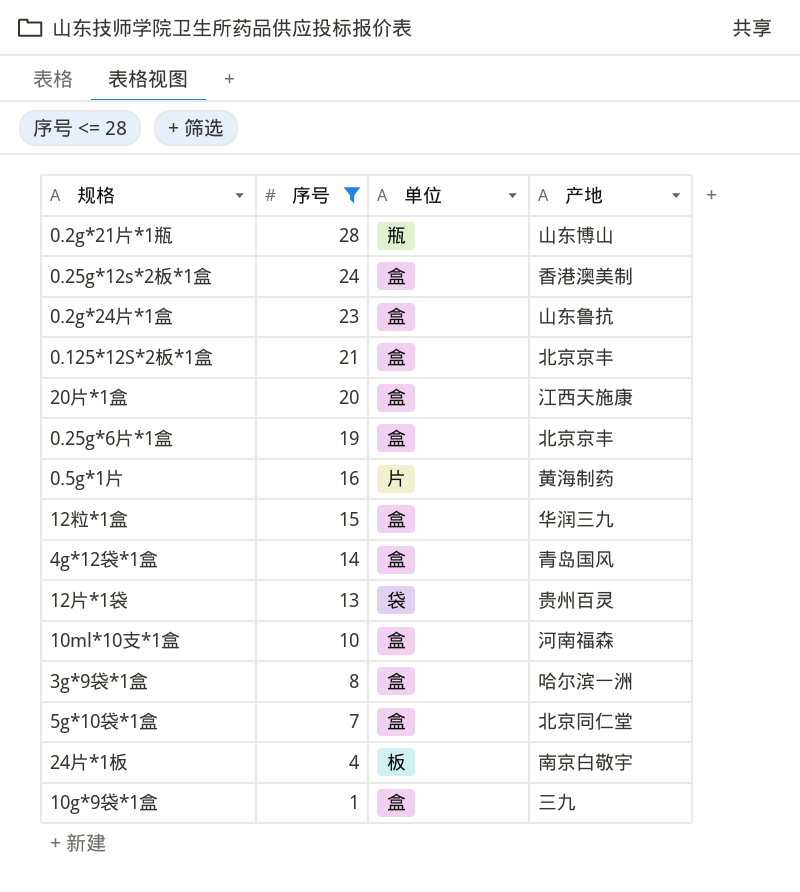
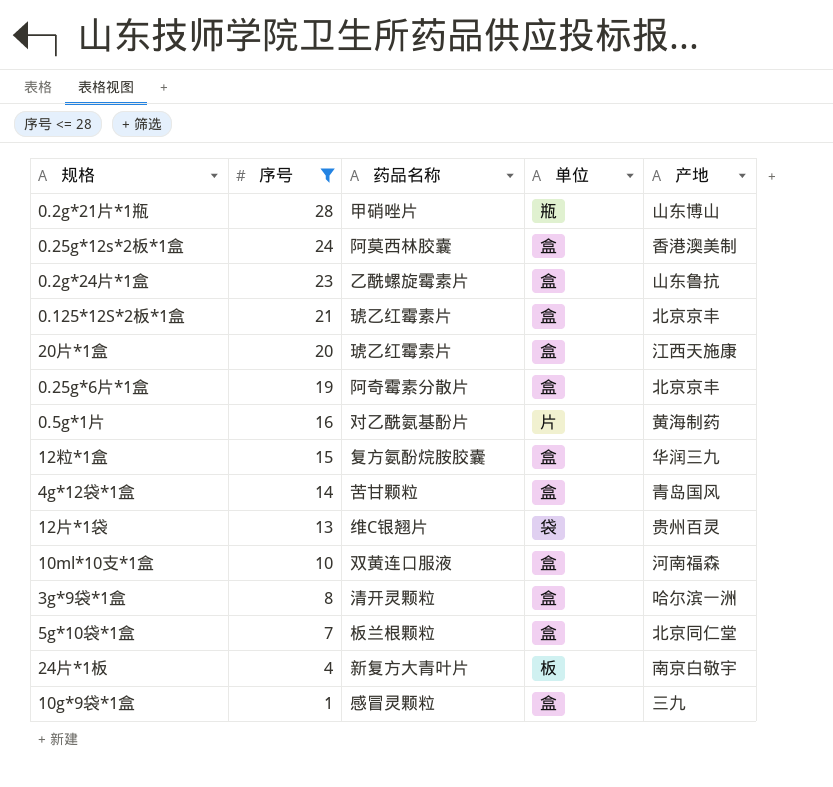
column 药品名称 | position: none -> 3

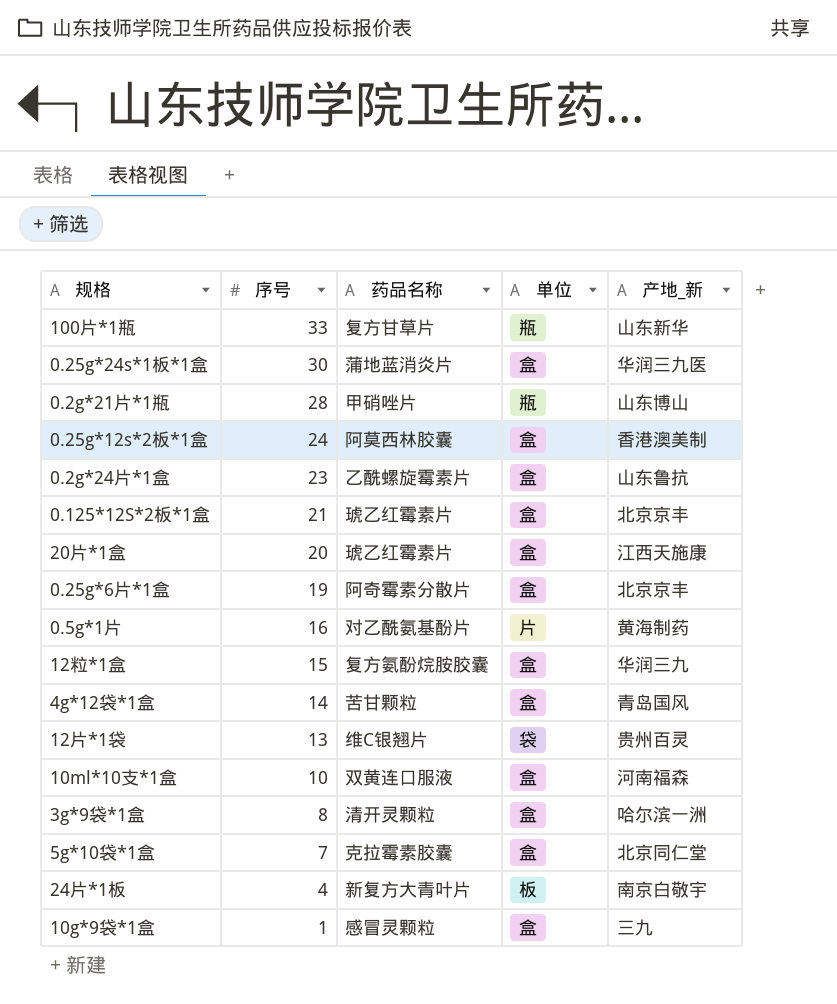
filter: 序号 <= 28 -> none
column name: 产地 -> 产地_新
5g*10袋*1盒 | 药品名称: 板兰根颗粒 -> 克拉霉素胶囊

